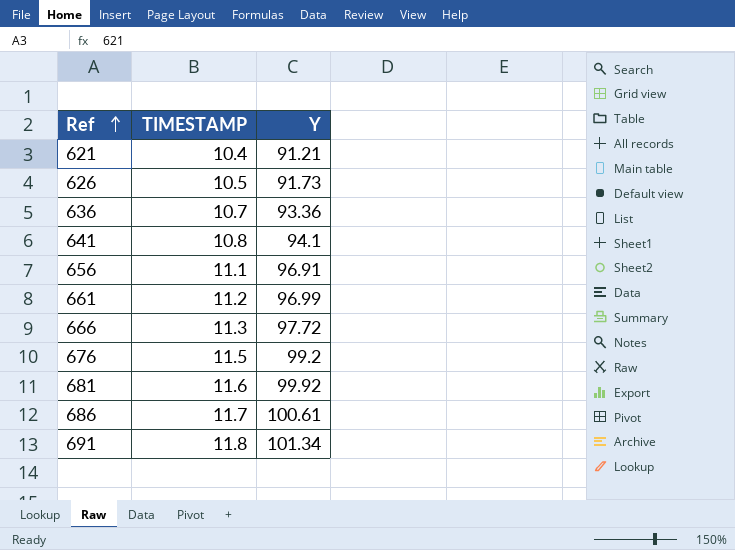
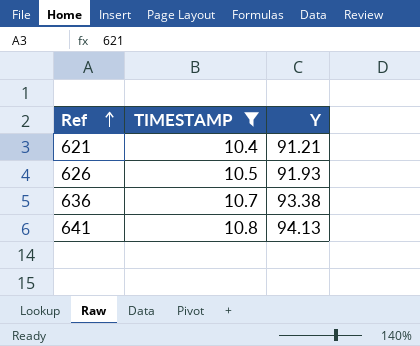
filter: none -> TIMESTAMP <= 10.8
626 | Y: 91.73 -> 91.93
636 | Y: 93.36 -> 93.38
641 | Y: 94.1 -> 94.13

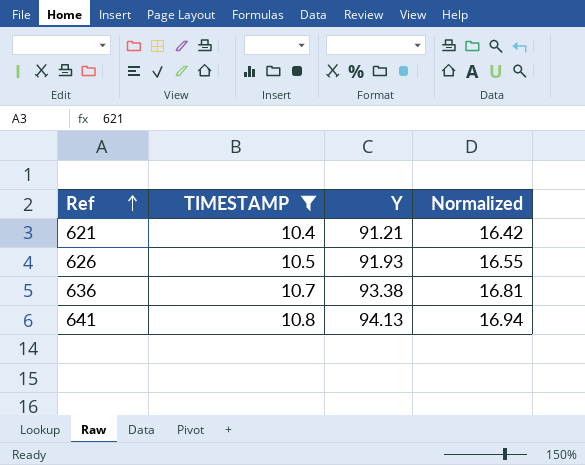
column Normalized | formula: none -> [Y] * 0.18

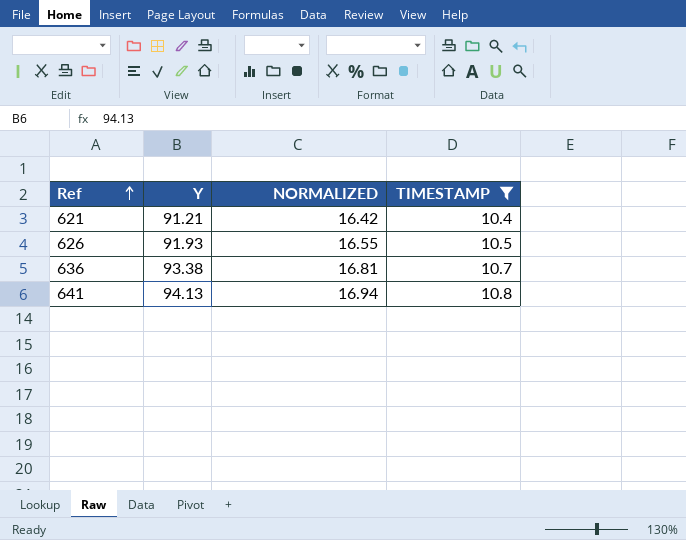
column name: Normalized -> NORMALIZED
column TIMESTAMP | position: 2 -> 4

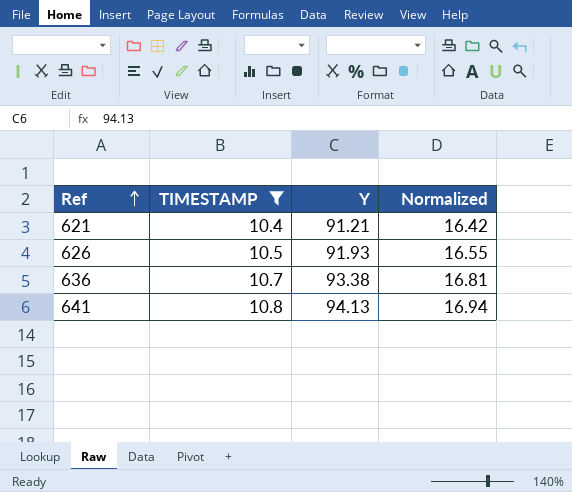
column TIMESTAMP | position: 4 -> 2
column name: NORMALIZED -> Normalized

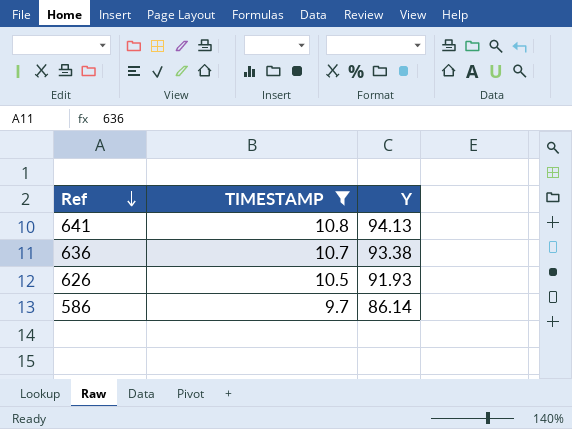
row order: Ref ascending -> Ref descending
column Normalized | formula: [Y] * 0.18 -> none
row 621: 10.4 | 91.21 | 16.42 -> none
row 586: none -> 9.7 | 86.14

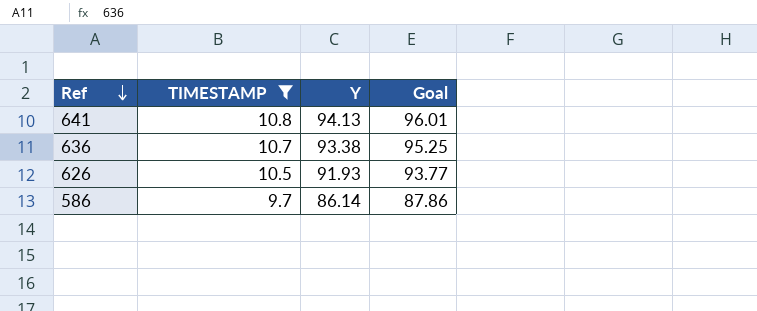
column Goal | formula: none -> [Y] * 1.02

